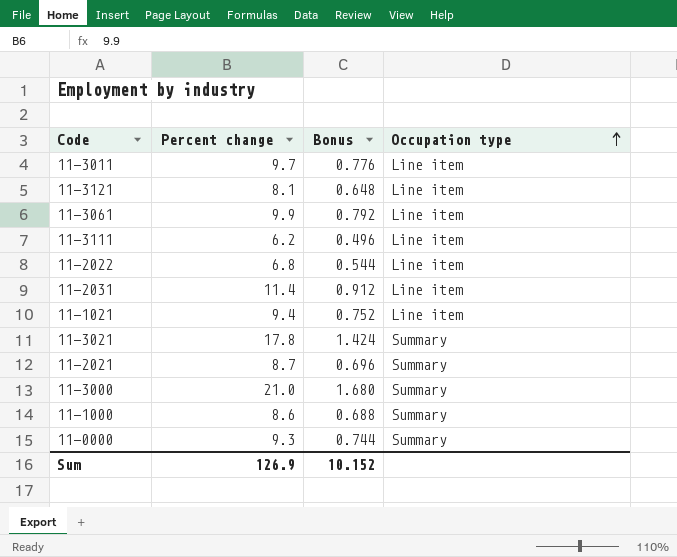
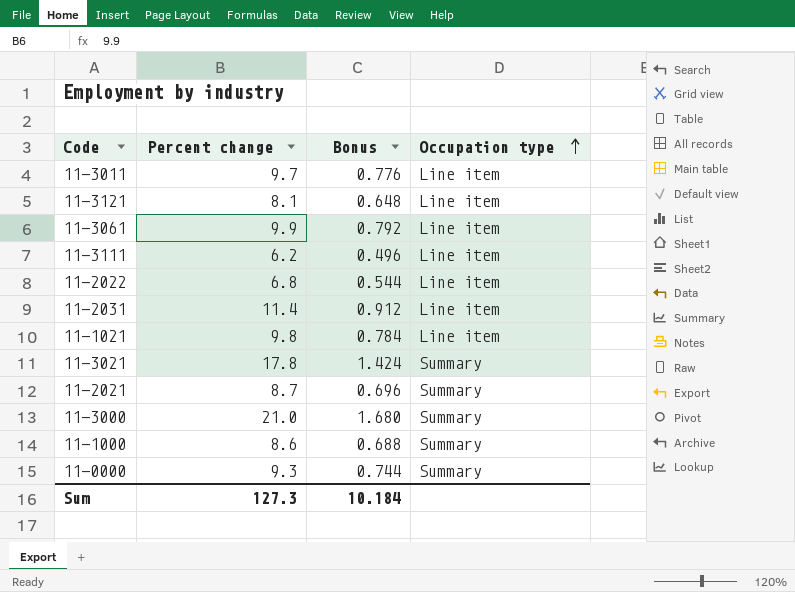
11-1021 | Percent change: 9.4 -> 9.8
11-1021 | Bonus: 0.752 -> 0.784
Sum | Percent change: 126.9 -> 127.3
Sum | Bonus: 10.152 -> 10.184

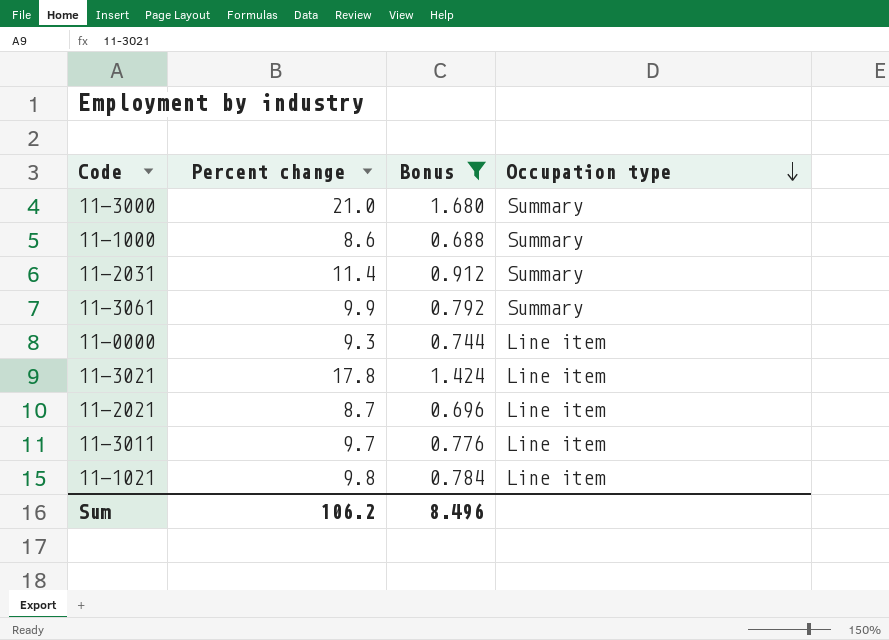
filter: none -> Bonus >= 0.688
row order: Occupation type ascending -> Occupation type descending
11-2031 | Occupation type: Line item -> Summary
11-3061 | Occupation type: Line item -> Summary
11-0000 | Occupation type: Summary -> Line item
11-3021 | Occupation type: Summary -> Line item
11-2021 | Occupation type: Summary -> Line item
Sum | Percent change: 127.3 -> 106.2
Sum | Bonus: 10.184 -> 8.496

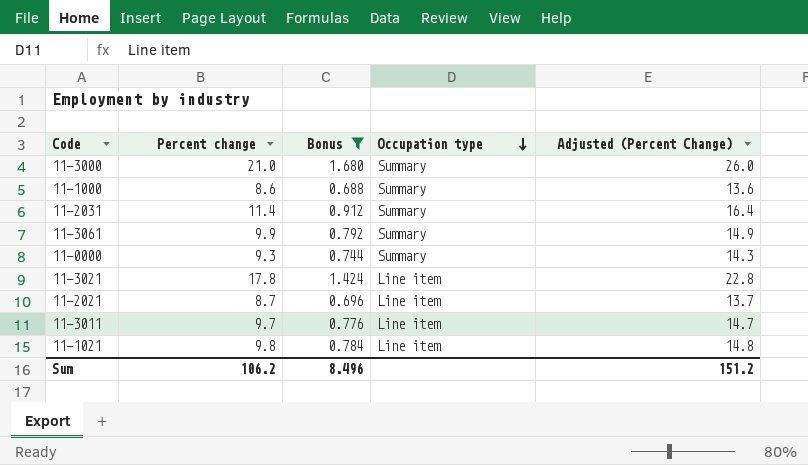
column Adjusted (Percent Change) | formula: none -> [Percent change] + 5
11-0000 | Occupation type: Line item -> Summary

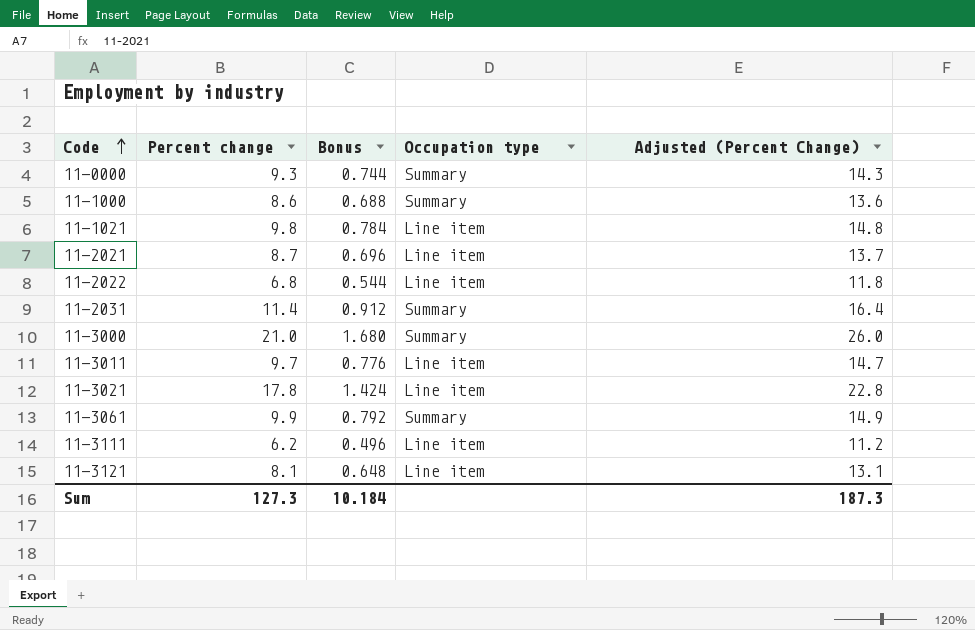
filter: Bonus >= 0.688 -> none
row order: Occupation type descending -> Code ascending
Sum | Percent change: 106.2 -> 127.3
Sum | Bonus: 8.496 -> 10.184
Sum | Adjusted (Percent Change): 151.2 -> 187.3

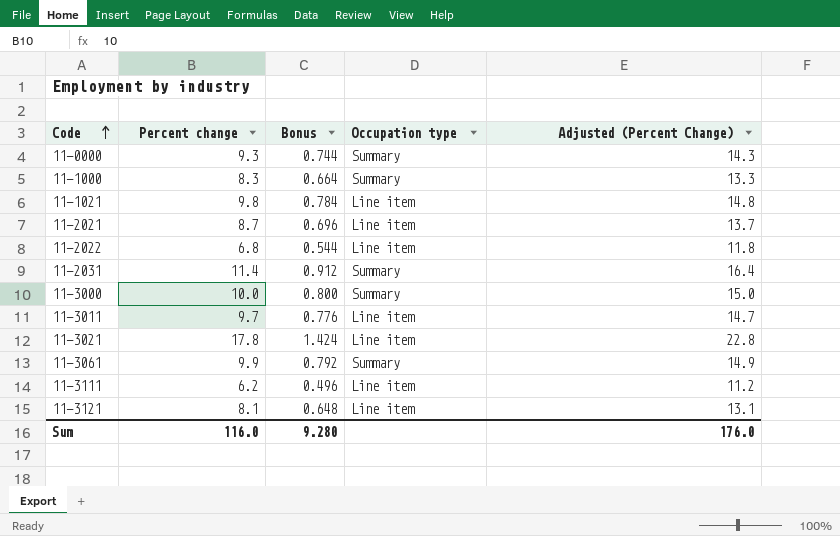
11-1000 | Percent change: 8.6 -> 8.3
11-1000 | Bonus: 0.688 -> 0.664
11-1000 | Adjusted (Percent Change): 13.6 -> 13.3
11-3000 | Percent change: 21.0 -> 10.0
11-3000 | Bonus: 1.680 -> 0.800
11-3000 | Adjusted (Percent Change): 26.0 -> 15.0
Sum | Percent change: 127.3 -> 116.0
Sum | Bonus: 10.184 -> 9.280
Sum | Adjusted (Percent Change): 187.3 -> 176.0

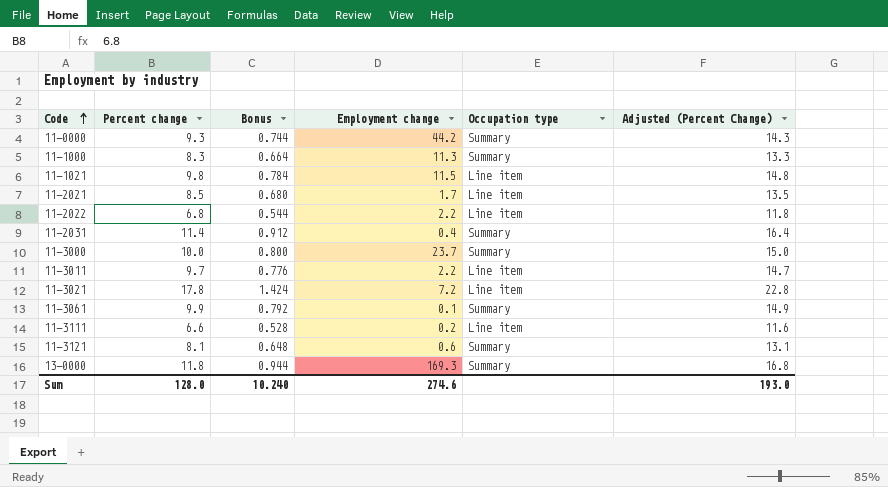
column Employment change | position: none -> 4
11-2021 | Percent change: 8.7 -> 8.5
11-2021 | Bonus: 0.696 -> 0.680
11-2021 | Adjusted (Percent Change): 13.7 -> 13.5
11-3111 | Percent change: 6.2 -> 6.6
11-3111 | Bonus: 0.496 -> 0.528
11-3111 | Adjusted (Percent Change): 11.2 -> 11.6
11-3121 | Occupation type: Line item -> Summary
row 13-0000: none -> 11.8 | 0.944 | 169.3 | Summary | 16.8
Sum | Percent change: 116.0 -> 128.0
Sum | Bonus: 9.280 -> 10.240
Sum | Adjusted (Percent Change): 176.0 -> 193.0

